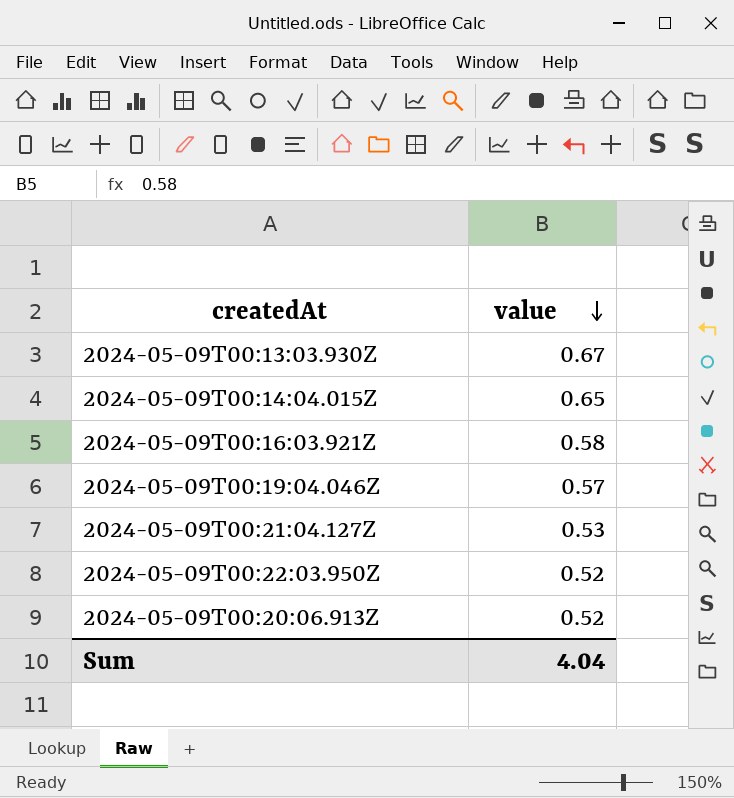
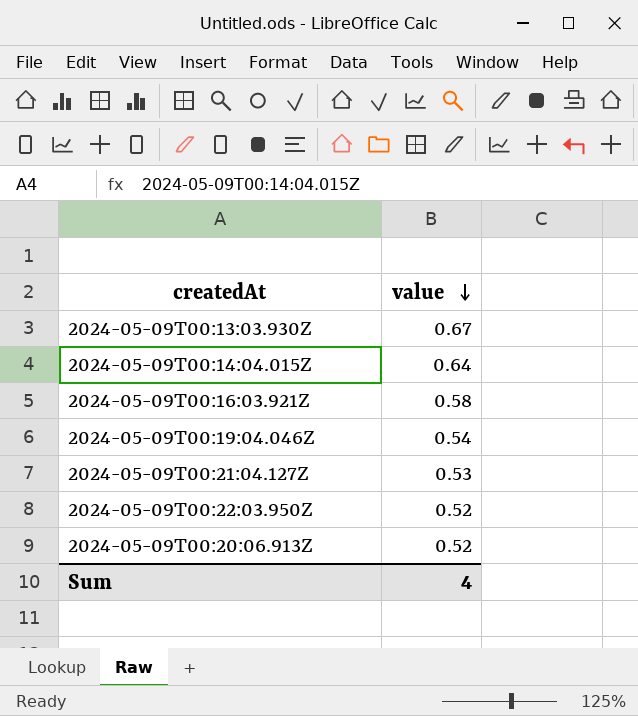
2024-05-09T00:14:04.015Z | value: 0.65 -> 0.64
2024-05-09T00:19:04.046Z | value: 0.57 -> 0.54
Sum | value: 4.04 -> 4

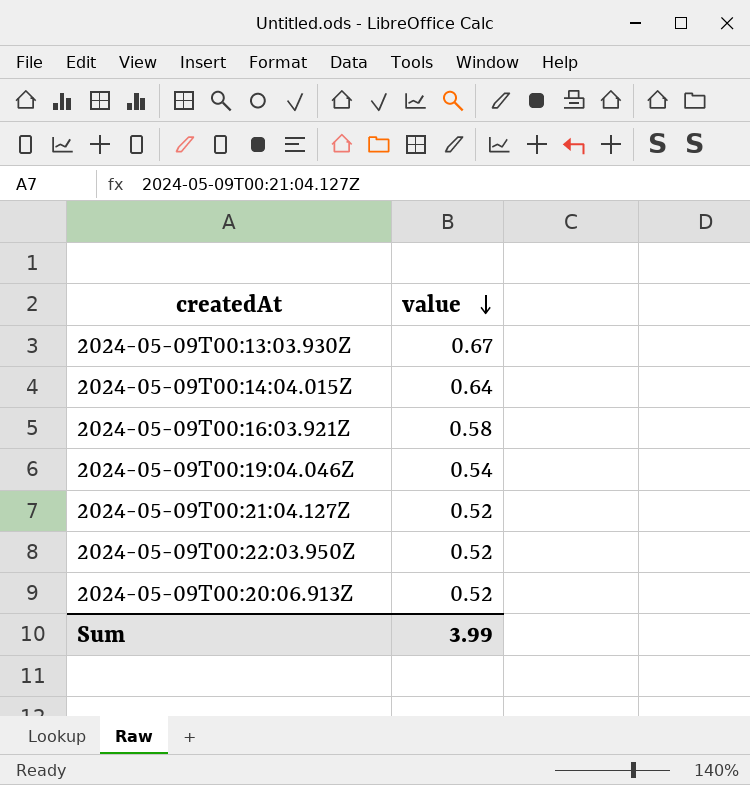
2024-05-09T00:21:04.127Z | value: 0.53 -> 0.52
Sum | value: 4 -> 3.99

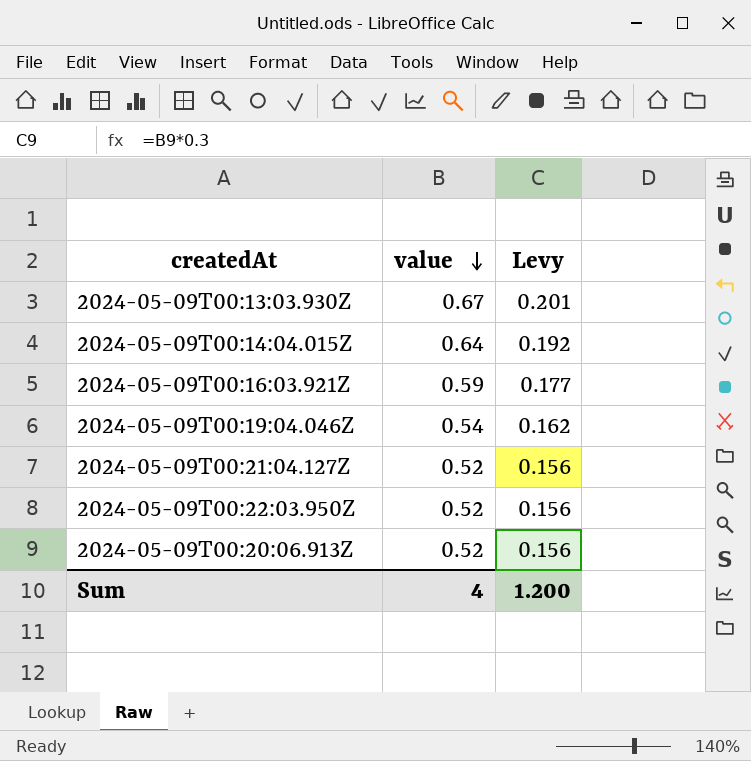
column Levy | formula: none -> [value] * 0.3
2024-05-09T00:16:03.921Z | value: 0.58 -> 0.59
Sum | value: 3.99 -> 4

